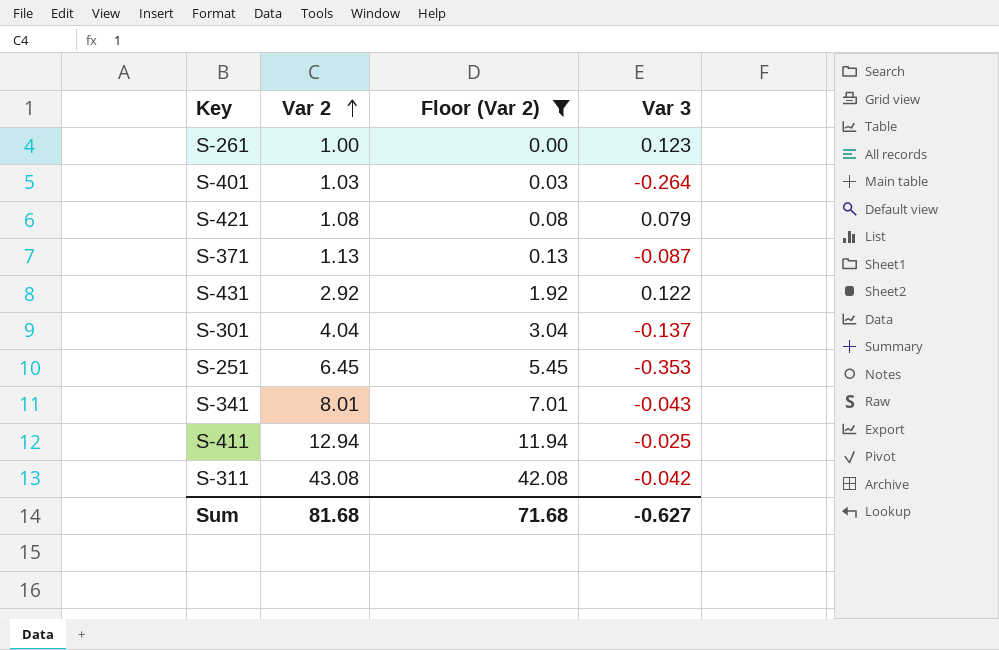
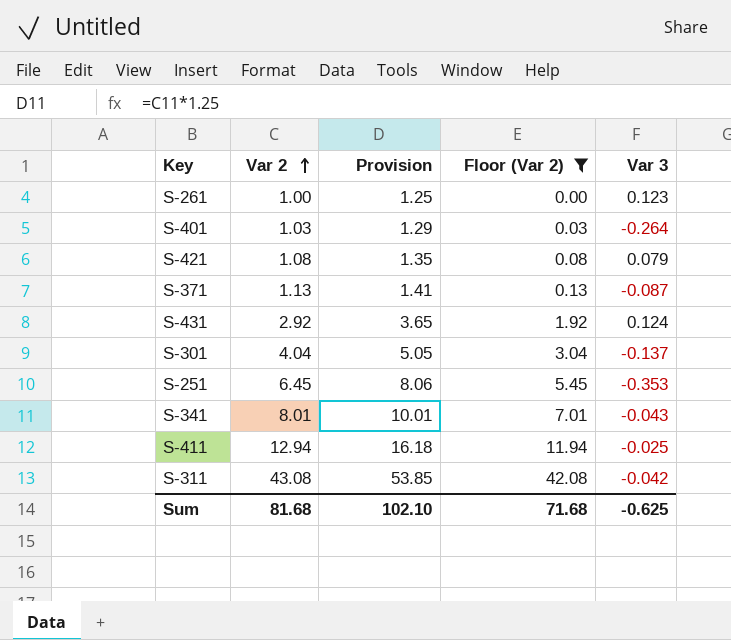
column Provision | formula: none -> [Var 2] * 1.25
S-431 | Var 3: 0.122 -> 0.124
Sum | Var 3: -0.627 -> -0.625

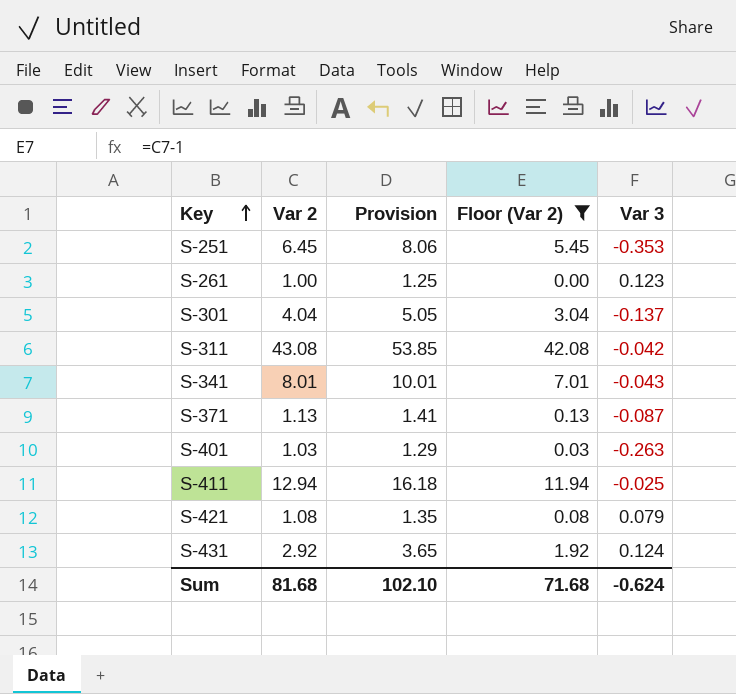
row order: Var 2 ascending -> Key ascending
S-401 | Var 3: -0.264 -> -0.263
Sum | Var 3: -0.625 -> -0.624

